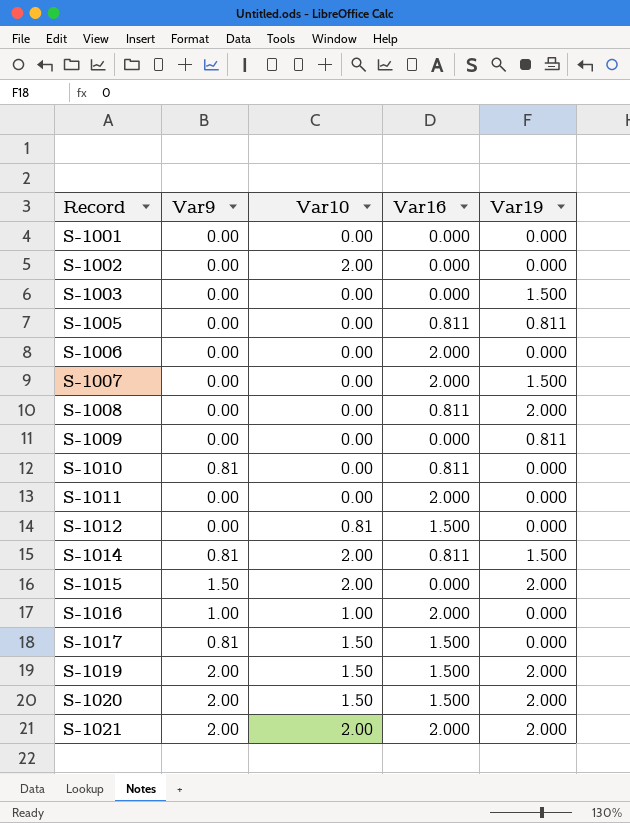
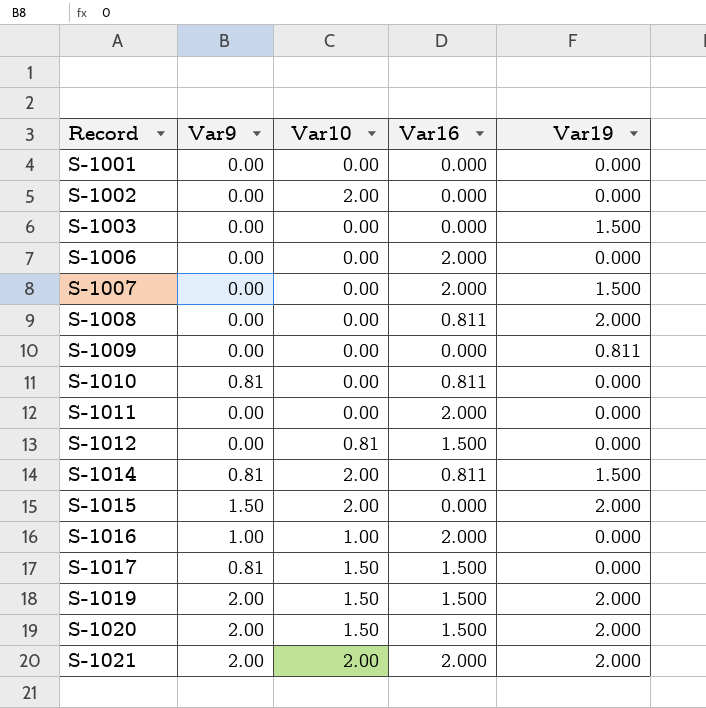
row S-1005: 0.00 | 0.00 | 0.811 | 0.811 -> none

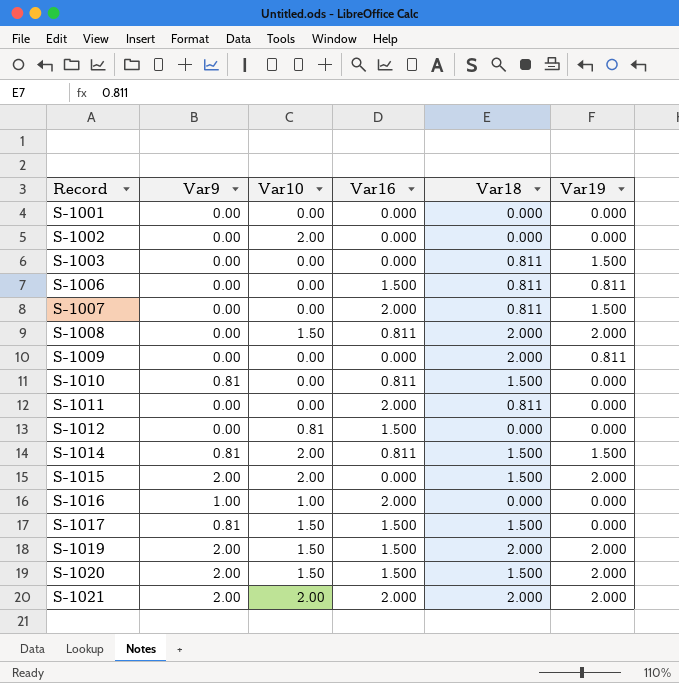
column Var18 | position: none -> 5
S-1006 | Var16: 2.000 -> 1.500
S-1006 | Var19: 0.000 -> 0.811
S-1008 | Var10: 0.00 -> 1.50
S-1015 | Var9: 1.50 -> 2.00

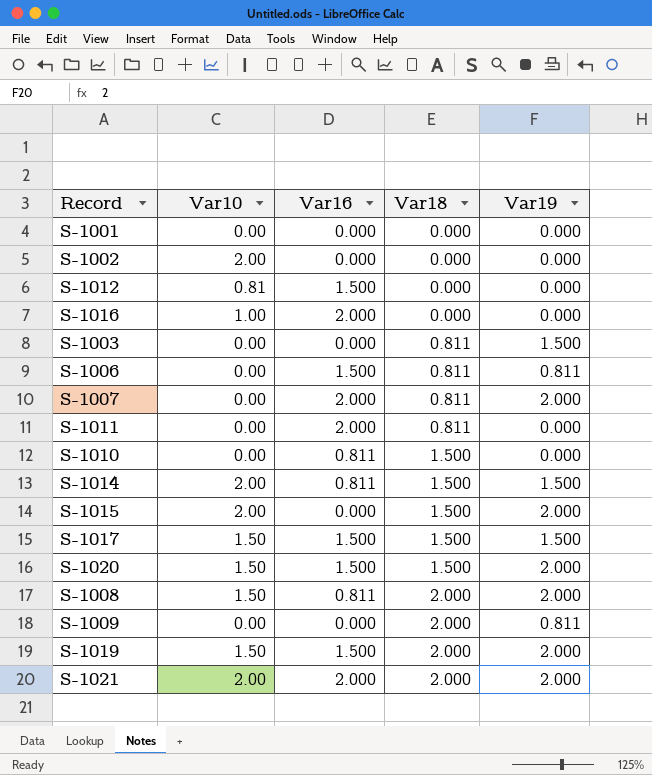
row order: Record ascending -> Var18 ascending
column Var9 | position: 2 -> none
S-1007 | Var19: 1.500 -> 2.000
S-1017 | Var19: 0.000 -> 1.500

